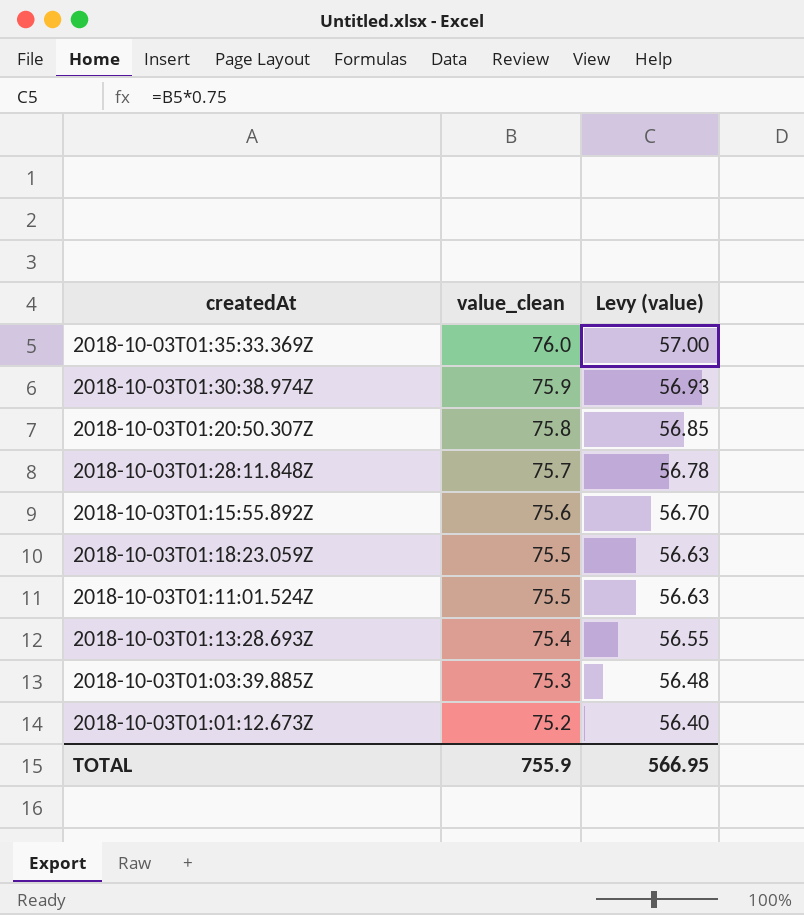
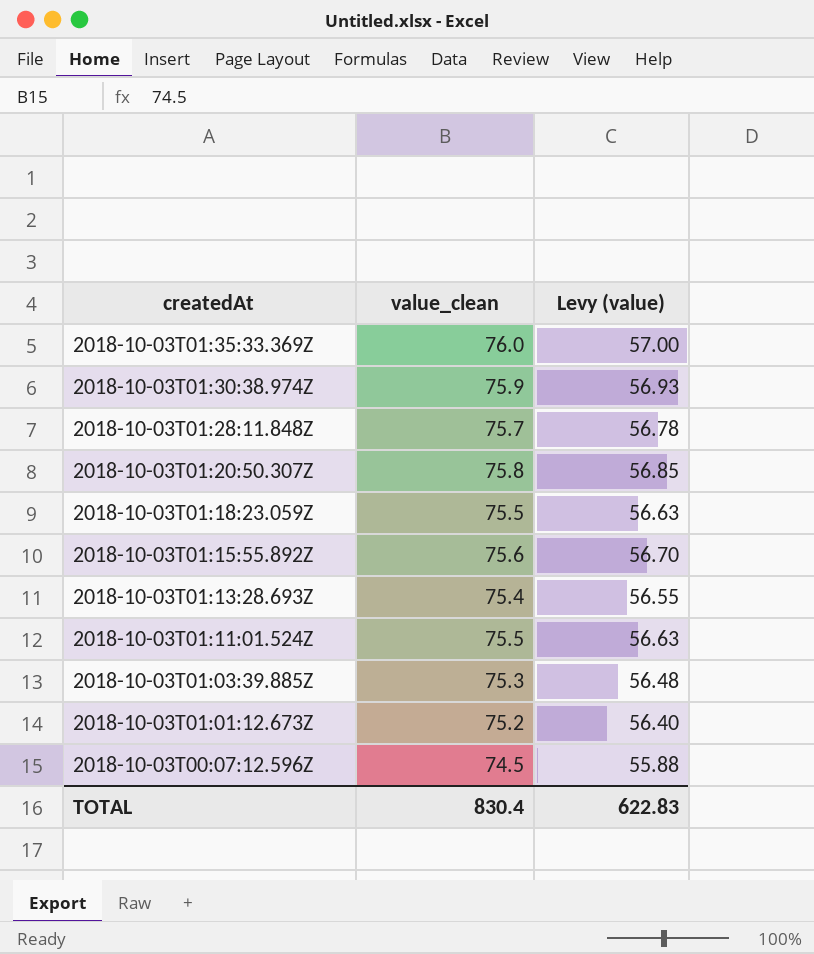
row order: value_clean descending -> createdAt descending
row 2018-10-03T00:07:12.596Z: none -> 74.5 | 55.88
TOTAL | value_clean: 755.9 -> 830.4
TOTAL | Levy (value): 566.95 -> 622.83

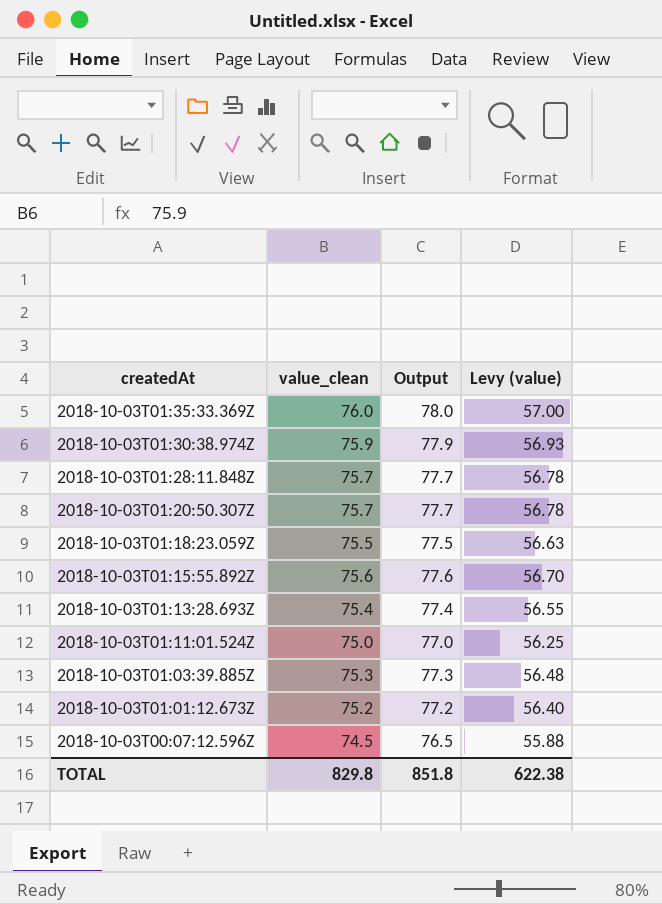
column Output | formula: none -> [value_clean] + 2
2018-10-03T01:20:50.307Z | value_clean: 75.8 -> 75.7
2018-10-03T01:20:50.307Z | Levy (value): 56.85 -> 56.78
2018-10-03T01:11:01.524Z | value_clean: 75.5 -> 75.0
2018-10-03T01:11:01.524Z | Levy (value): 56.63 -> 56.25
TOTAL | value_clean: 830.4 -> 829.8
TOTAL | Levy (value): 622.83 -> 622.38

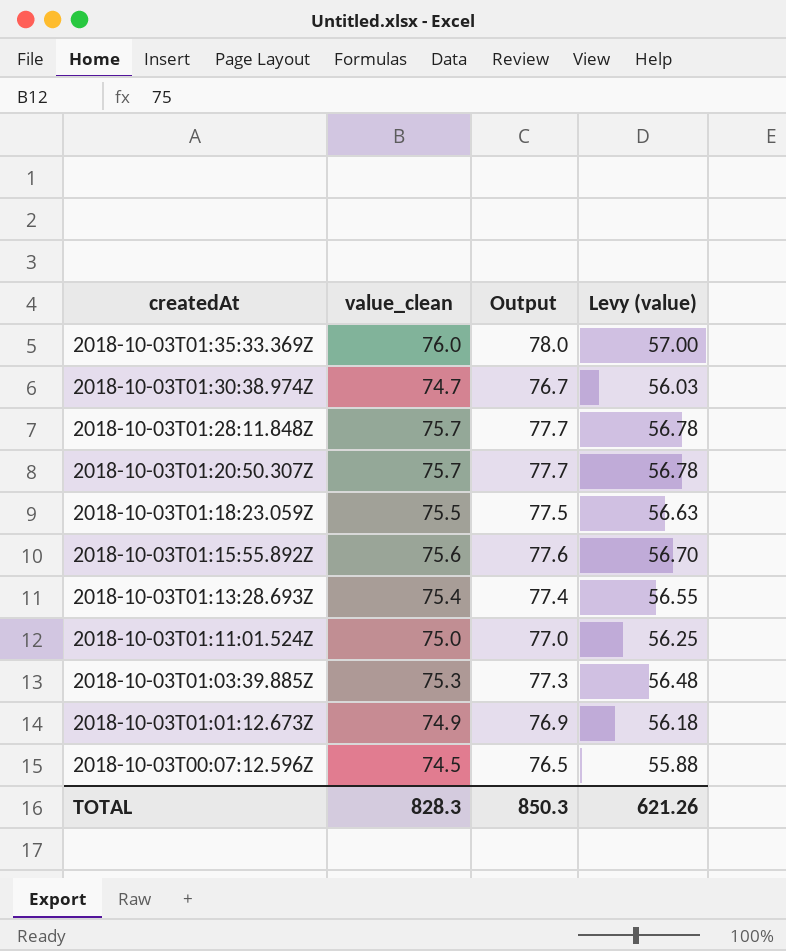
2018-10-03T01:30:38.974Z | value_clean: 75.9 -> 74.7
2018-10-03T01:30:38.974Z | Output: 77.9 -> 76.7
2018-10-03T01:30:38.974Z | Levy (value): 56.93 -> 56.03
2018-10-03T01:01:12.673Z | value_clean: 75.2 -> 74.9
2018-10-03T01:01:12.673Z | Output: 77.2 -> 76.9
2018-10-03T01:01:12.673Z | Levy (value): 56.40 -> 56.18
TOTAL | value_clean: 829.8 -> 828.3
TOTAL | Output: 851.8 -> 850.3
TOTAL | Levy (value): 622.38 -> 621.26

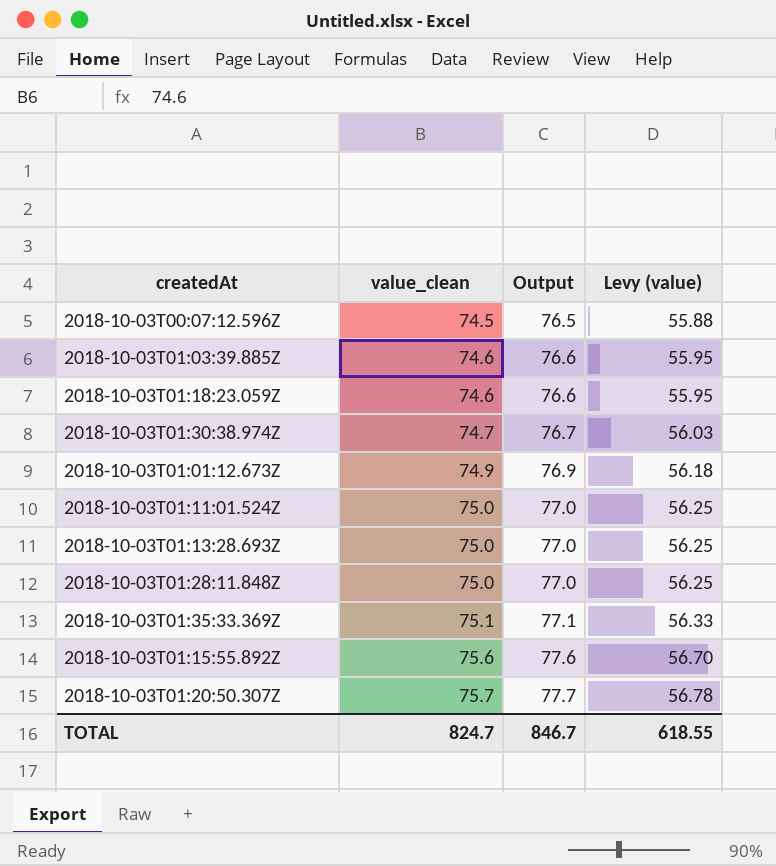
row order: createdAt descending -> value_clean ascending
2018-10-03T01:03:39.885Z | value_clean: 75.3 -> 74.6
2018-10-03T01:03:39.885Z | Output: 77.3 -> 76.6
2018-10-03T01:03:39.885Z | Levy (value): 56.48 -> 55.95
2018-10-03T01:18:23.059Z | value_clean: 75.5 -> 74.6
2018-10-03T01:18:23.059Z | Output: 77.5 -> 76.6
2018-10-03T01:18:23.059Z | Levy (value): 56.63 -> 55.95
2018-10-03T01:13:28.693Z | value_clean: 75.4 -> 75.0
2018-10-03T01:13:28.693Z | Output: 77.4 -> 77.0
2018-10-03T01:13:28.693Z | Levy (value): 56.55 -> 56.25
2018-10-03T01:28:11.848Z | value_clean: 75.7 -> 75.0
2018-10-03T01:28:11.848Z | Output: 77.7 -> 77.0
2018-10-03T01:28:11.848Z | Levy (value): 56.78 -> 56.25
2018-10-03T01:35:33.369Z | value_clean: 76.0 -> 75.1
2018-10-03T01:35:33.369Z | Output: 78.0 -> 77.1
2018-10-03T01:35:33.369Z | Levy (value): 57.00 -> 56.33
TOTAL | value_clean: 828.3 -> 824.7
TOTAL | Output: 850.3 -> 846.7
TOTAL | Levy (value): 621.26 -> 618.55

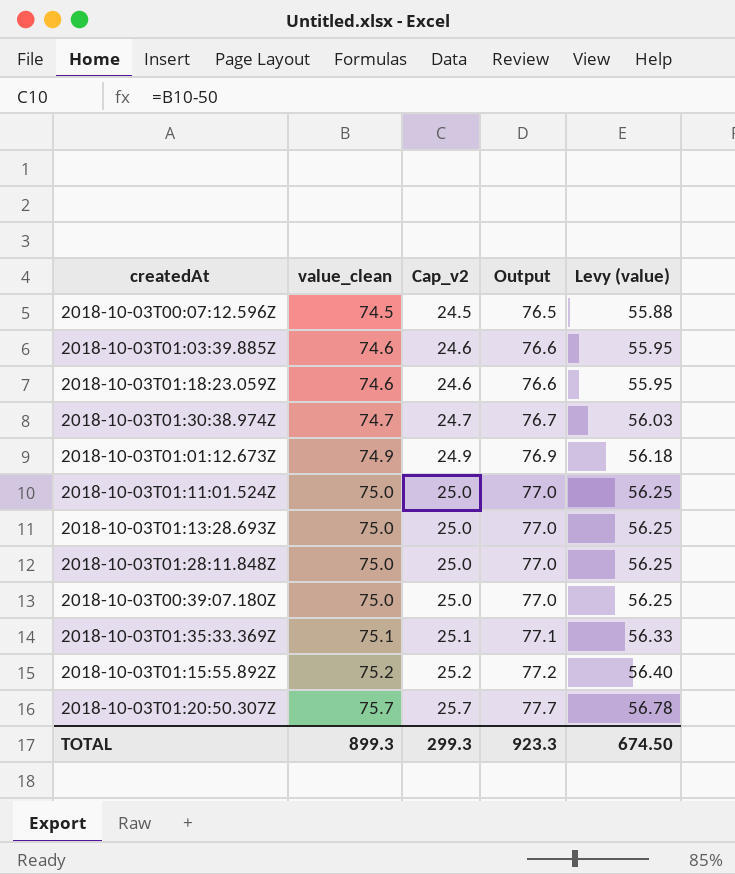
column Cap_v2 | formula: none -> [value_clean] - 50
row 2018-10-03T00:39:07.180Z: none -> 75.0 | 25.0 | 77.0 | 56.25
2018-10-03T01:15:55.892Z | value_clean: 75.6 -> 75.2
2018-10-03T01:15:55.892Z | Output: 77.6 -> 77.2
2018-10-03T01:15:55.892Z | Levy (value): 56.70 -> 56.40
TOTAL | value_clean: 824.7 -> 899.3
TOTAL | Output: 846.7 -> 923.3
TOTAL | Levy (value): 618.55 -> 674.50

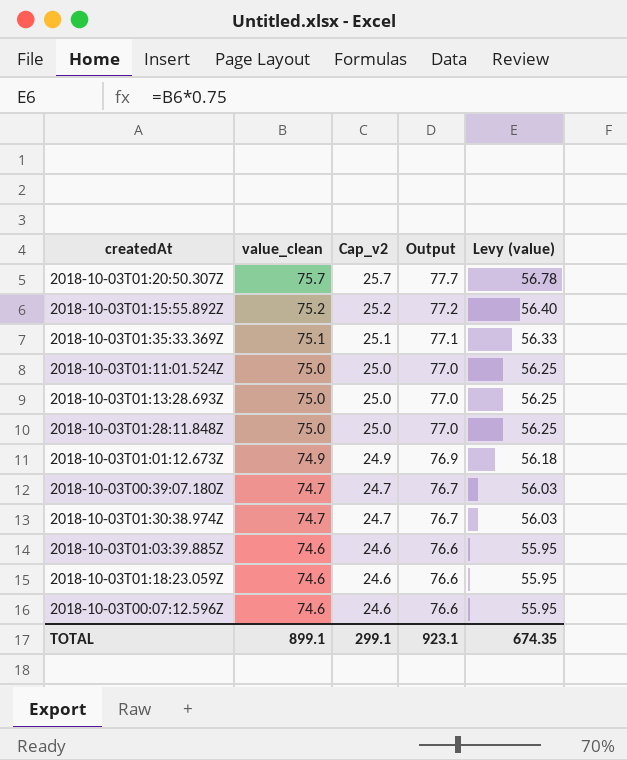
row order: value_clean ascending -> value_clean descending
2018-10-03T00:39:07.180Z | value_clean: 75.0 -> 74.7
2018-10-03T00:39:07.180Z | Cap_v2: 25.0 -> 24.7
2018-10-03T00:39:07.180Z | Output: 77.0 -> 76.7
2018-10-03T00:39:07.180Z | Levy (value): 56.25 -> 56.03
2018-10-03T00:07:12.596Z | value_clean: 74.5 -> 74.6
2018-10-03T00:07:12.596Z | Cap_v2: 24.5 -> 24.6
2018-10-03T00:07:12.596Z | Output: 76.5 -> 76.6
2018-10-03T00:07:12.596Z | Levy (value): 55.88 -> 55.95
TOTAL | value_clean: 899.3 -> 899.1
TOTAL | Cap_v2: 299.3 -> 299.1
TOTAL | Output: 923.3 -> 923.1
TOTAL | Levy (value): 674.50 -> 674.35

